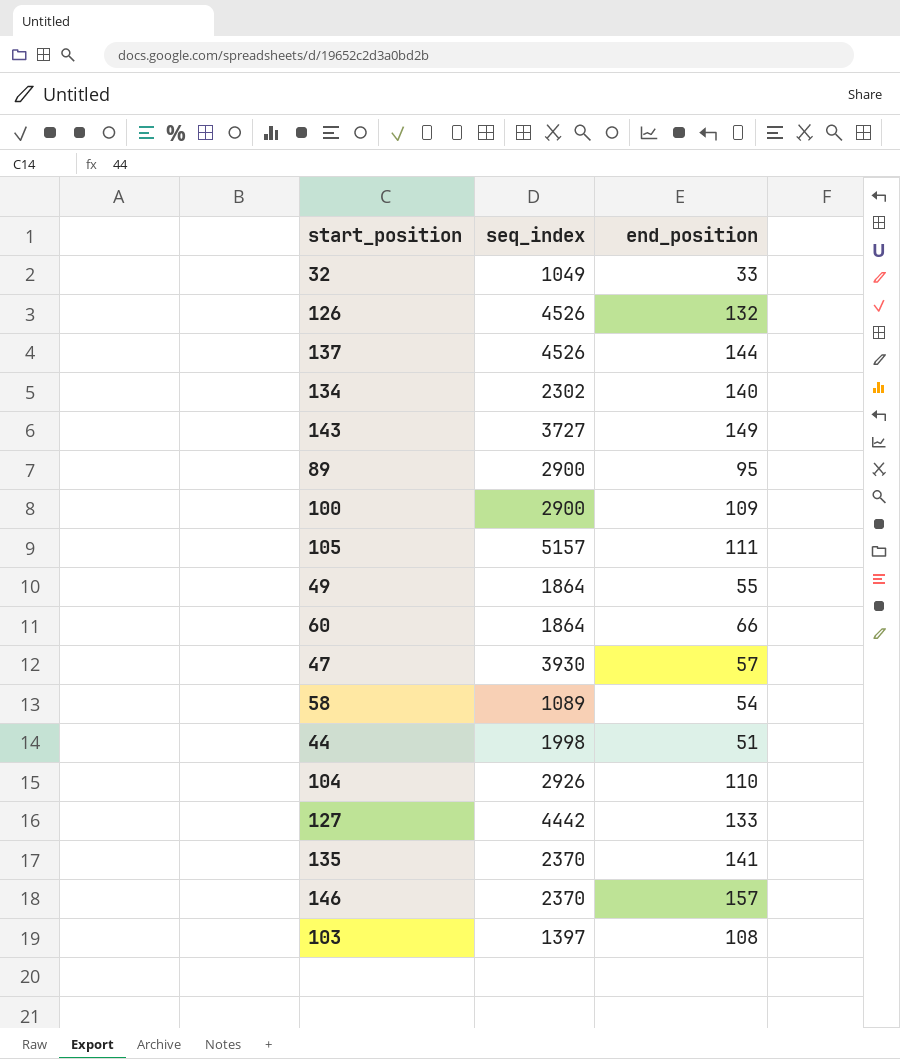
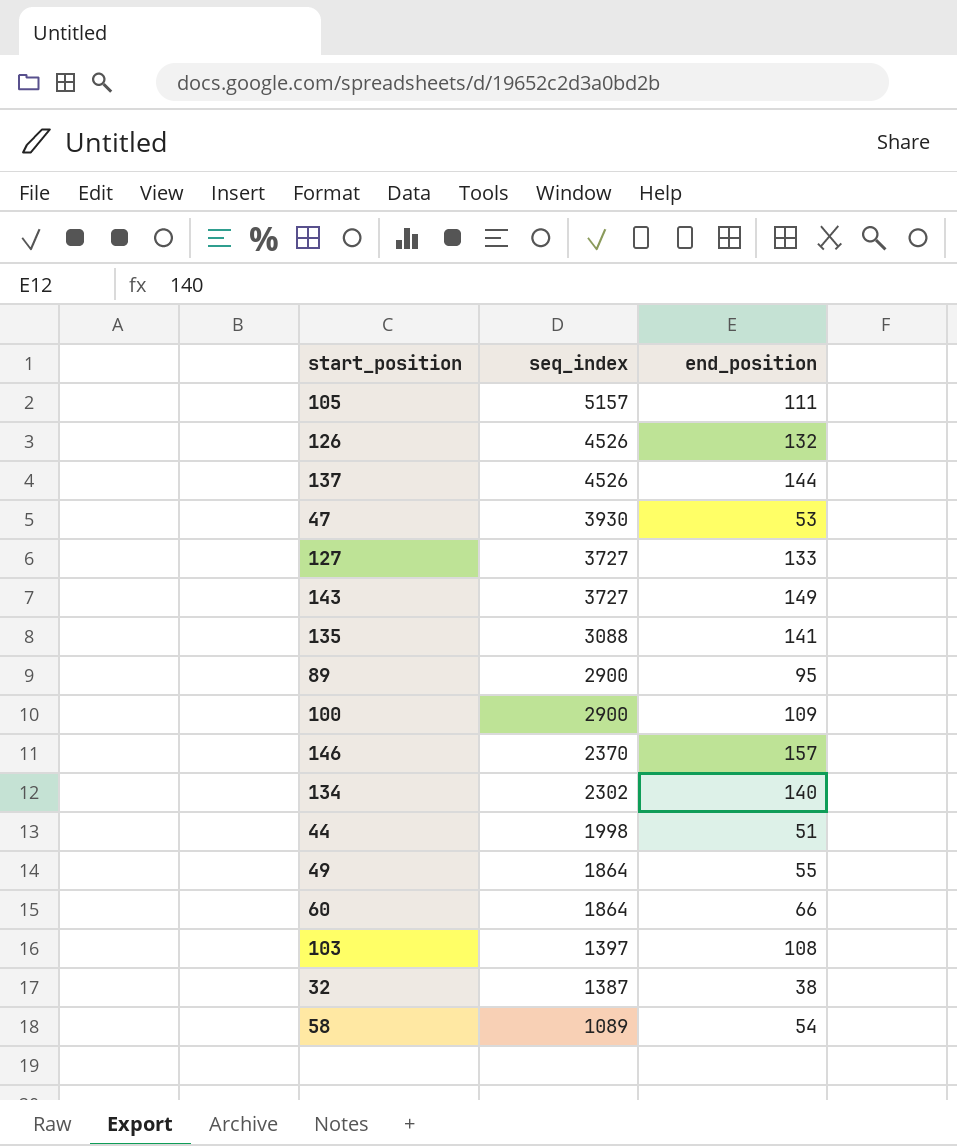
row order: none -> seq_index descending
row 104: 2926 | 110 -> none
47 | end_position: 57 -> 53
127 | seq_index: 4442 -> 3727
135 | seq_index: 2370 -> 3088
32 | seq_index: 1049 -> 1387
32 | end_position: 33 -> 38

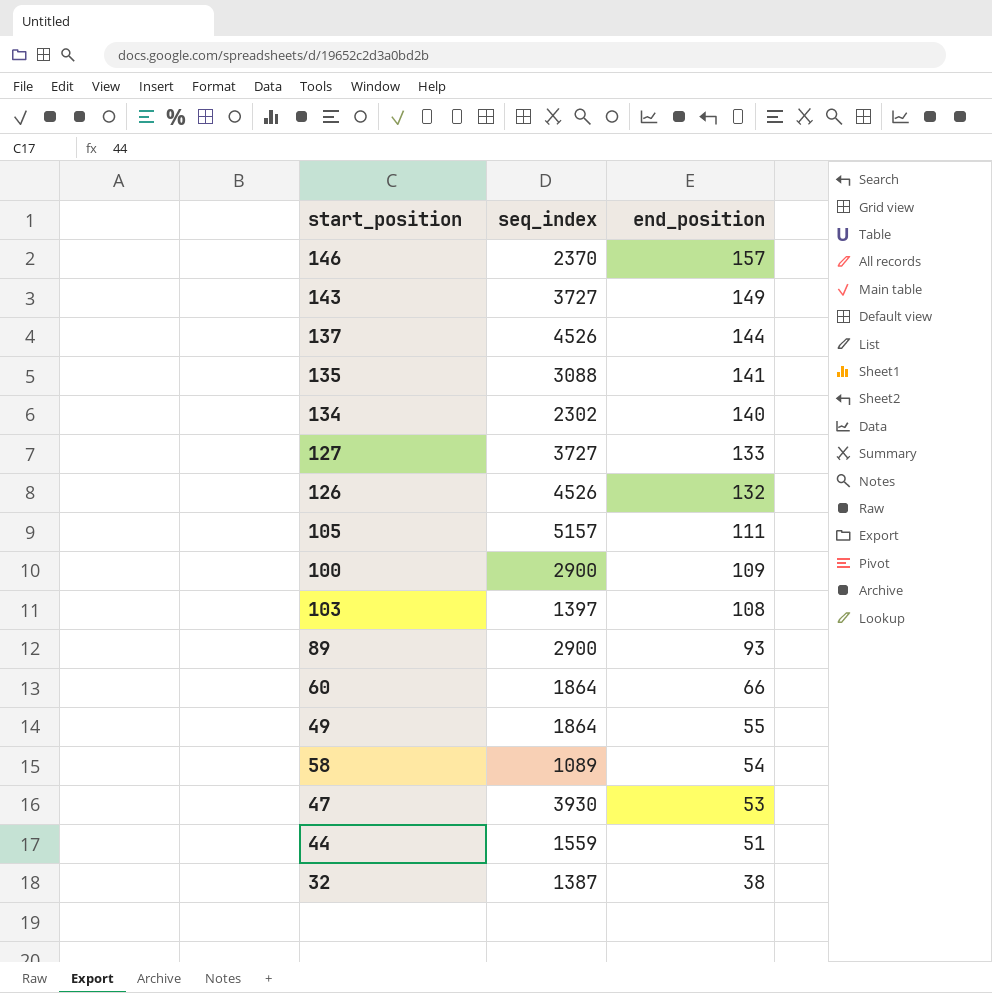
row order: seq_index descending -> end_position descending
89 | end_position: 95 -> 93
44 | seq_index: 1998 -> 1559

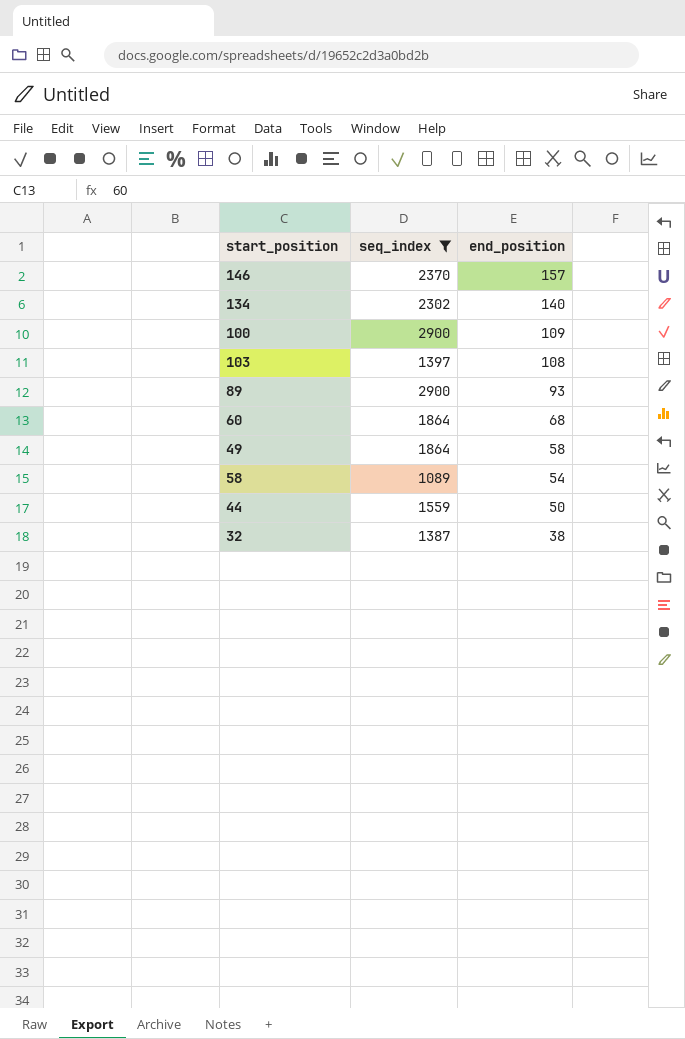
filter: none -> seq_index <= 2900
60 | end_position: 66 -> 68
49 | end_position: 55 -> 58
44 | end_position: 51 -> 50

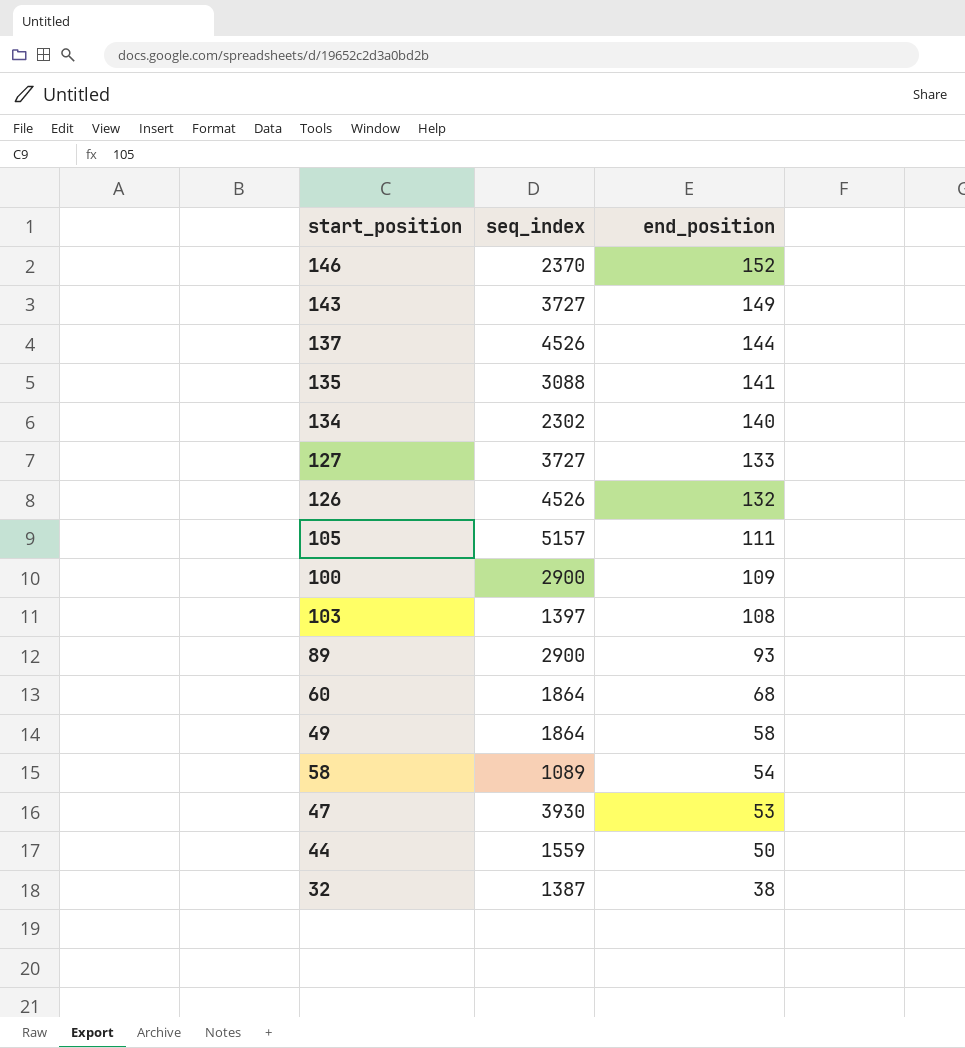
filter: seq_index <= 2900 -> none
146 | end_position: 157 -> 152

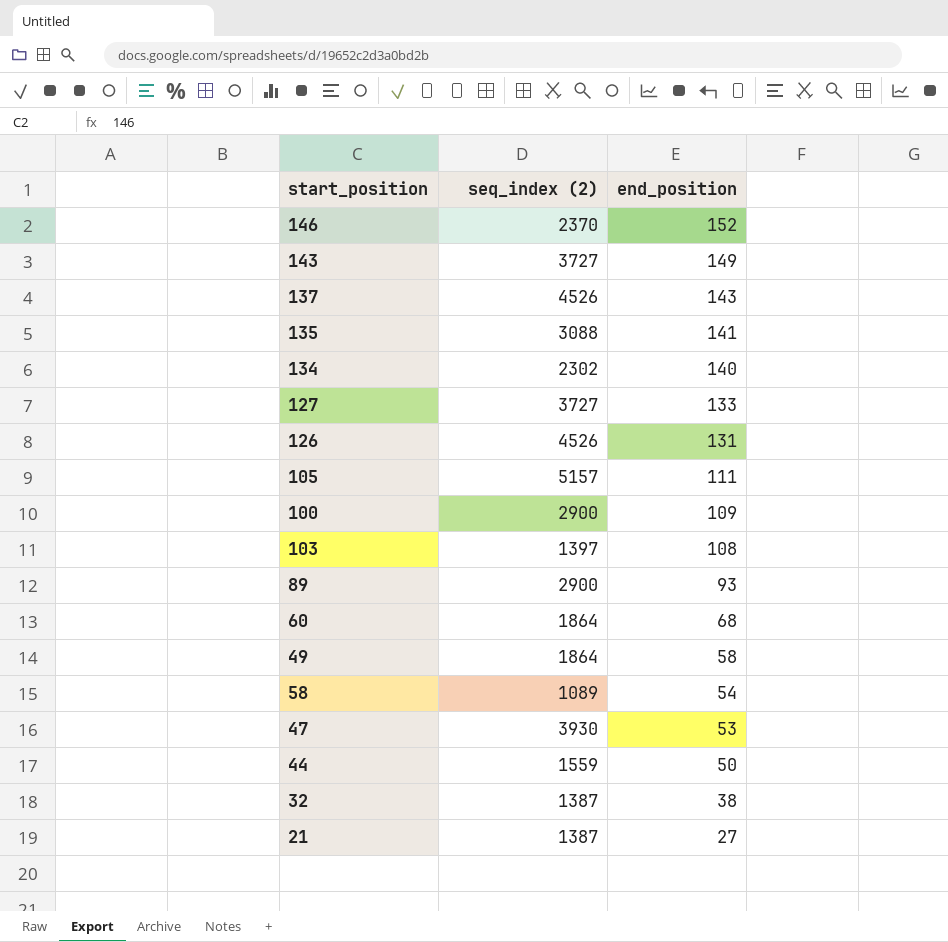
column name: seq_index -> seq_index (2)
137 | end_position: 144 -> 143
126 | end_position: 132 -> 131
row 21: none -> 1387 | 27

